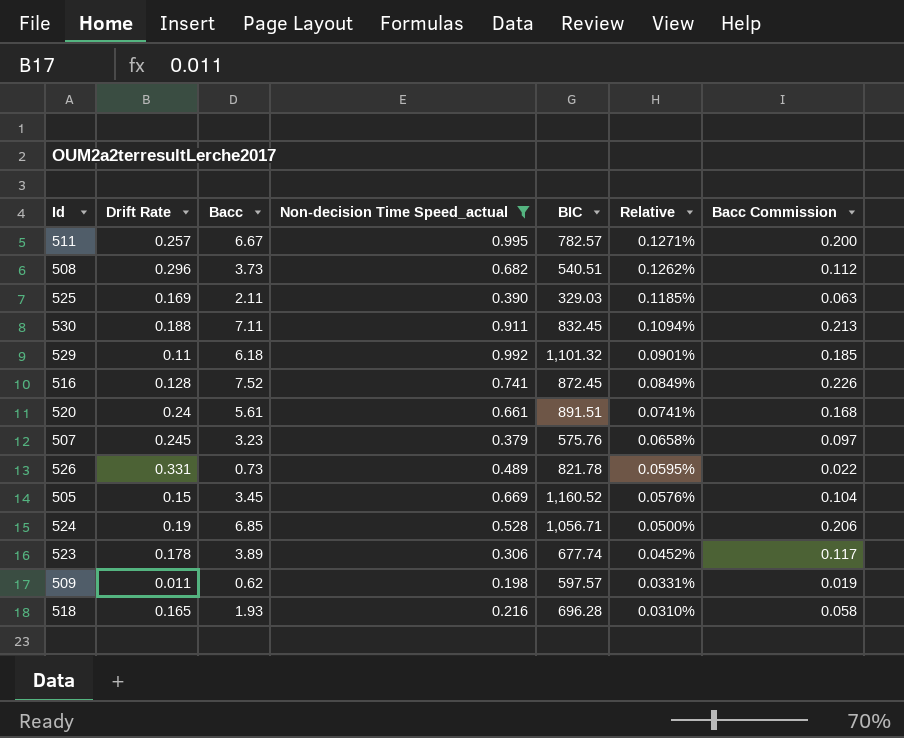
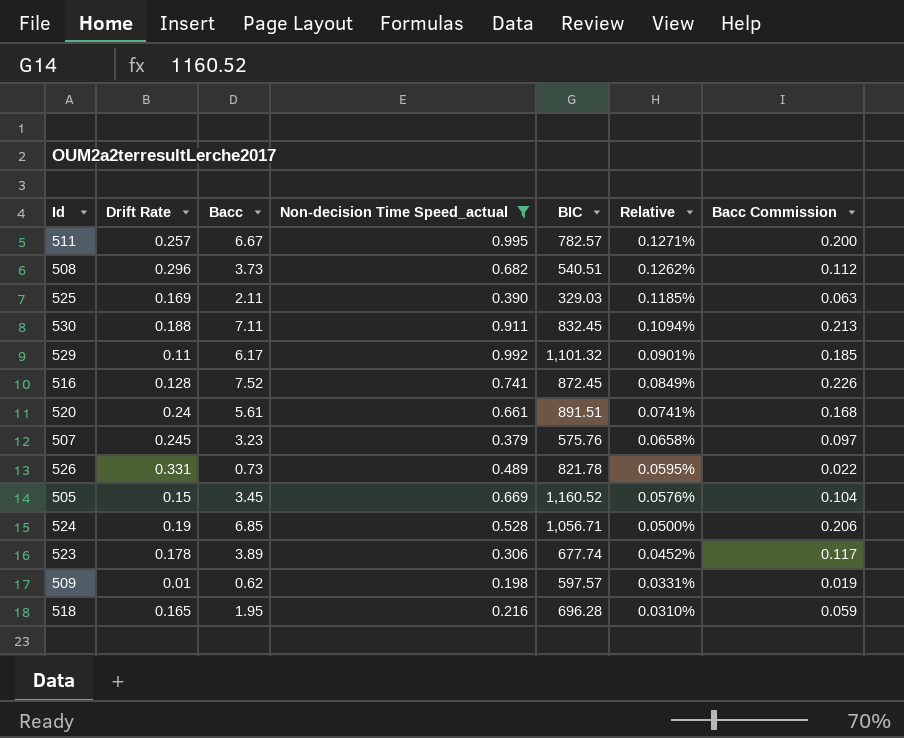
529 | Bacc: 6.18 -> 6.17
509 | Drift Rate: 0.011 -> 0.01
518 | Bacc: 1.93 -> 1.95
518 | Bacc Commission: 0.058 -> 0.059

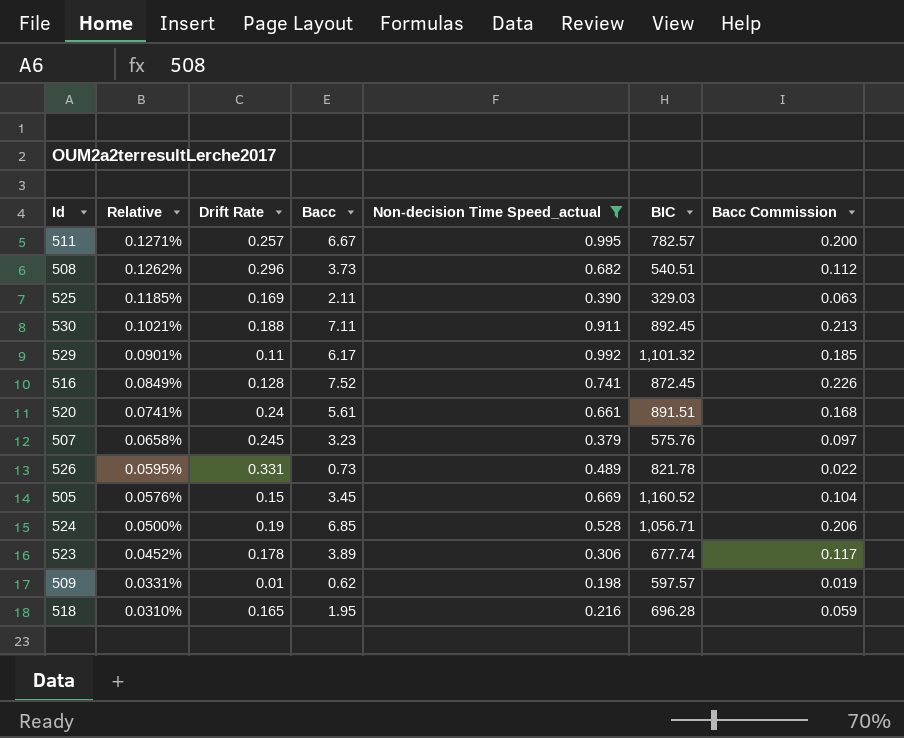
column Relative | position: 6 -> 2
530 | Relative: 0.1094% -> 0.1021%
530 | BIC: 832.45 -> 892.45

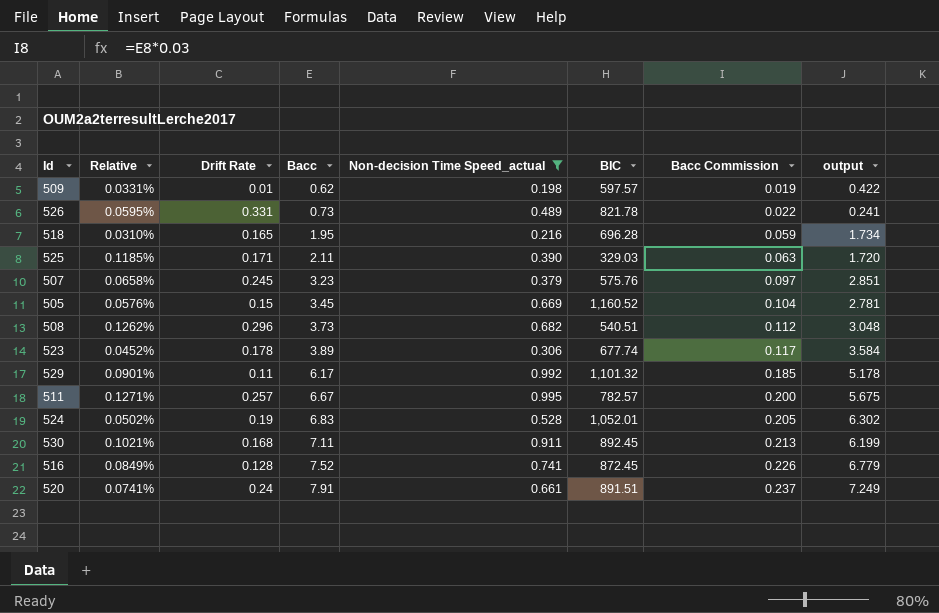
row order: Relative descending -> Bacc ascending
column output | formula: none -> [Bacc] - [Non-decision Time Speed_actual]
525 | Drift Rate: 0.169 -> 0.171
524 | Relative: 0.0500% -> 0.0502%
524 | Bacc: 6.85 -> 6.83
524 | BIC: 1,056.71 -> 1,052.01
524 | Bacc Commission: 0.206 -> 0.205
530 | Drift Rate: 0.188 -> 0.168
520 | Bacc: 5.61 -> 7.91
520 | Bacc Commission: 0.168 -> 0.237

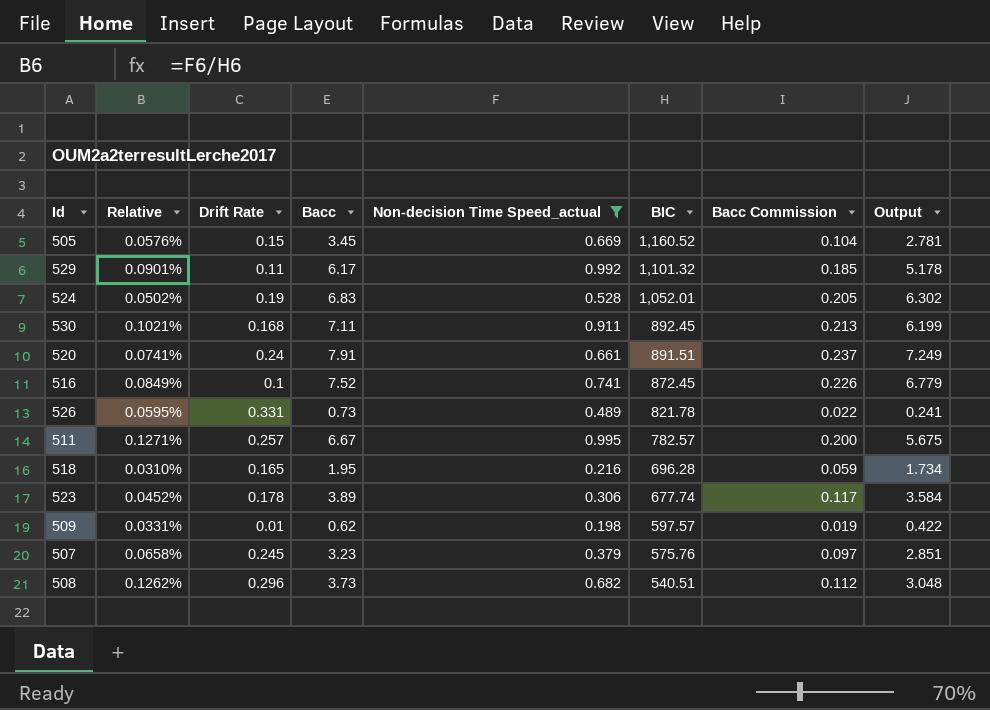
row order: Bacc ascending -> BIC descending
column name: output -> Output
row 525: 0.1185% | 0.171 | 2.11 | 0.390 | 329.03 | 0.063 | 1.720 -> none
516 | Drift Rate: 0.128 -> 0.1

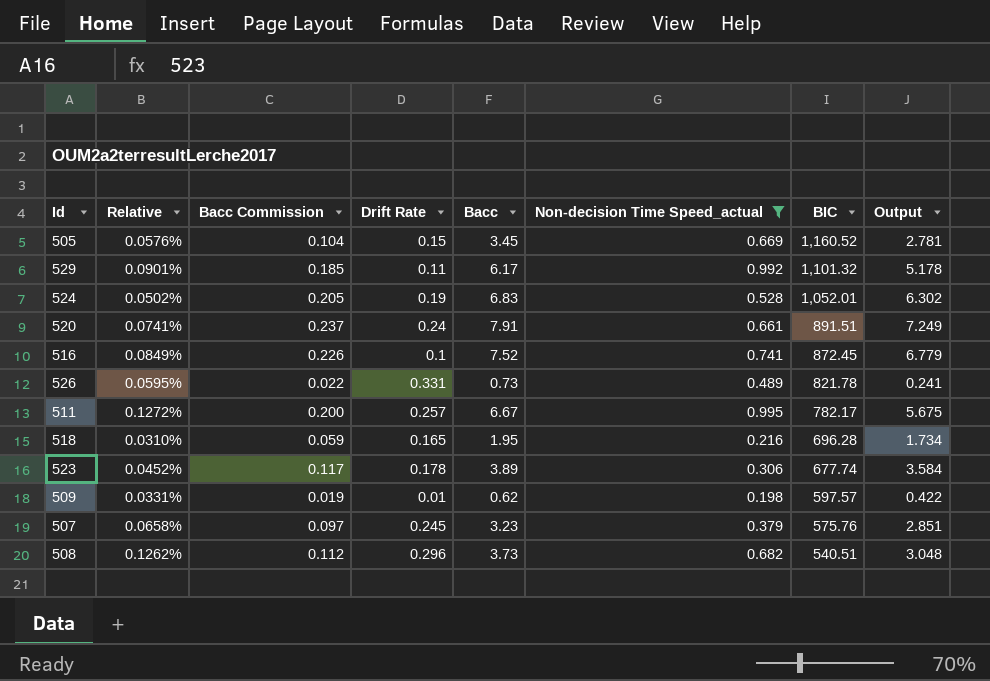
column Bacc Commission | position: 7 -> 3
row 530: 0.1021% | 0.168 | 7.11 | 0.911 | 892.45 | 0.213 | 6.199 -> none
511 | Relative: 0.1271% -> 0.1272%
511 | BIC: 782.57 -> 782.17

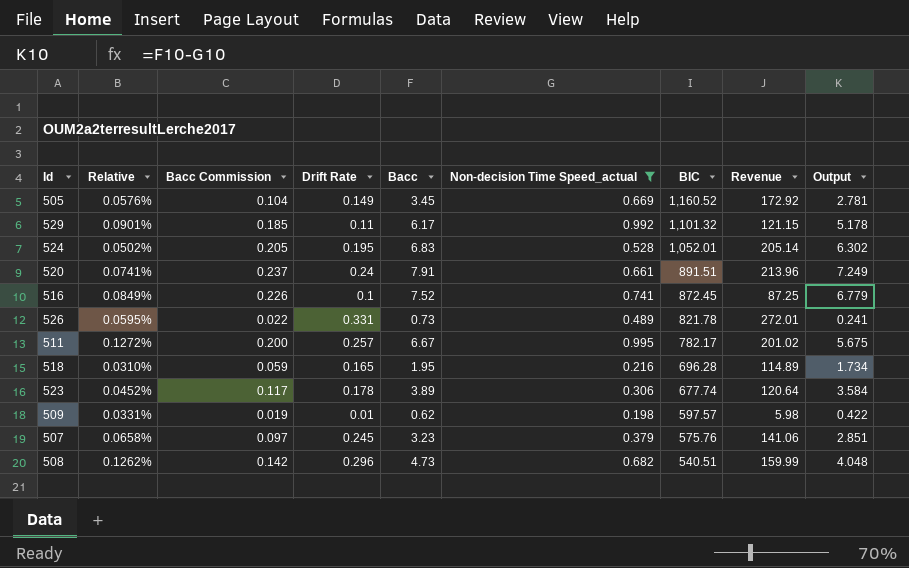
column Revenue | formula: none -> [Drift Rate] * [BIC]
505 | Drift Rate: 0.15 -> 0.149
524 | Drift Rate: 0.19 -> 0.195
508 | Bacc Commission: 0.112 -> 0.142
508 | Bacc: 3.73 -> 4.73
508 | Output: 3.048 -> 4.048

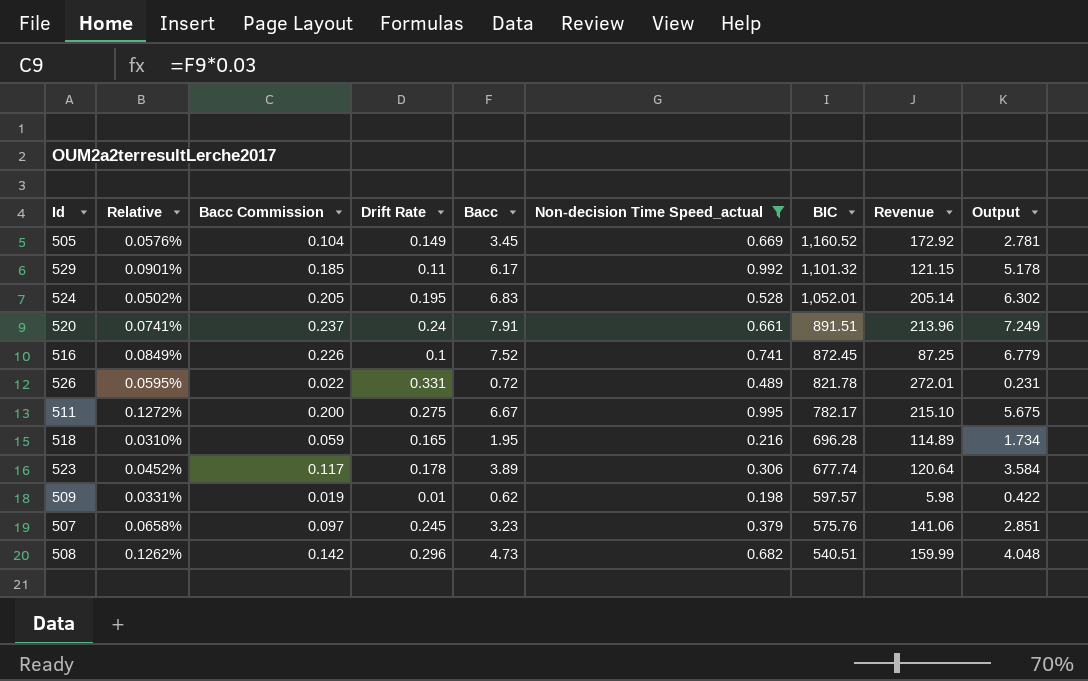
526 | Bacc: 0.73 -> 0.72
526 | Output: 0.241 -> 0.231
511 | Drift Rate: 0.257 -> 0.275
511 | Revenue: 201.02 -> 215.10

